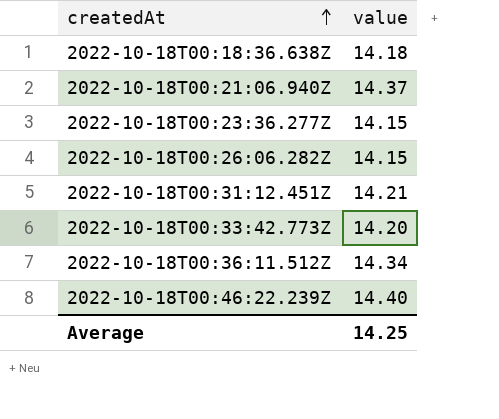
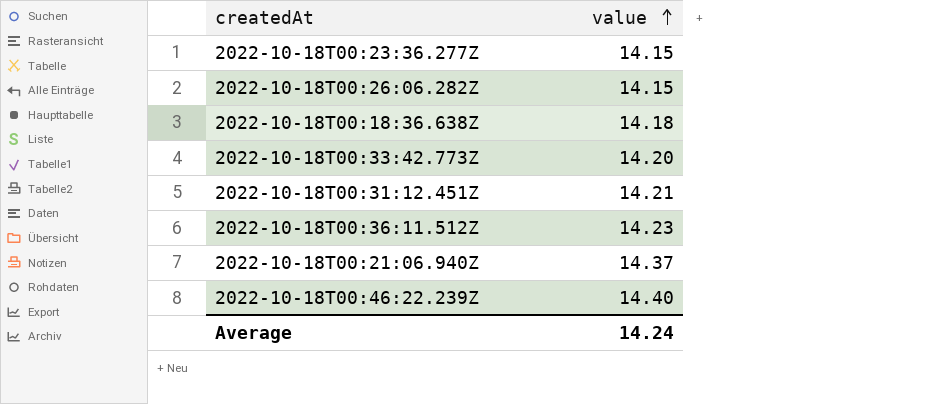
row order: createdAt ascending -> value ascending
2022-10-18T00:36:11.512Z | value: 14.34 -> 14.23
Average | value: 14.25 -> 14.24

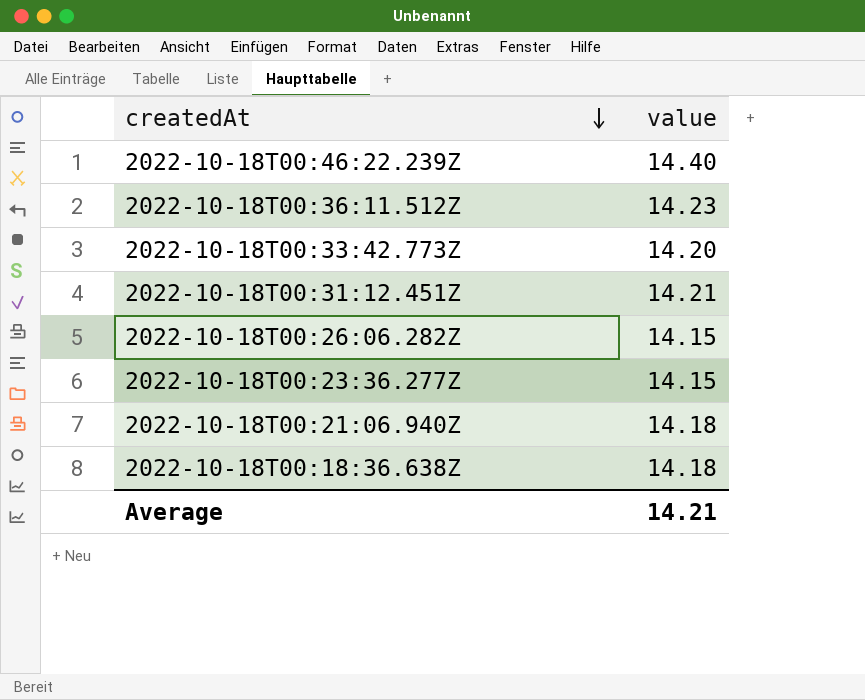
row order: value ascending -> createdAt descending
2022-10-18T00:21:06.940Z | value: 14.37 -> 14.18
Average | value: 14.24 -> 14.21

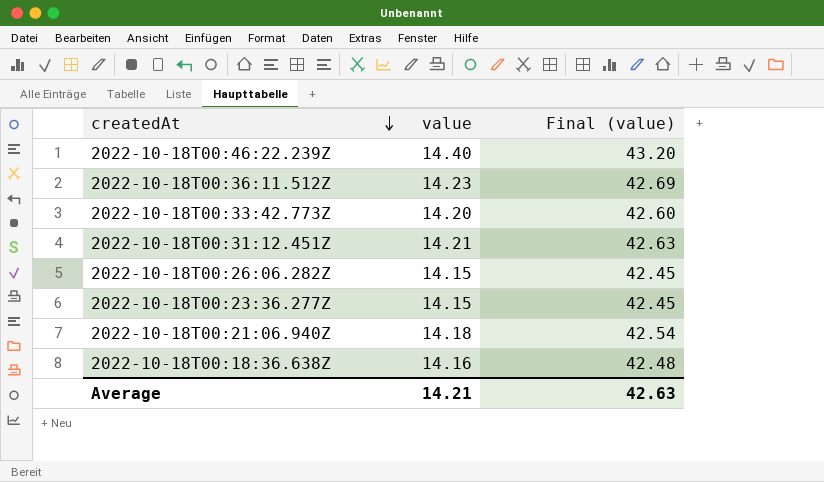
column Final (value) | formula: none -> [value] * 3
2022-10-18T00:18:36.638Z | value: 14.18 -> 14.16

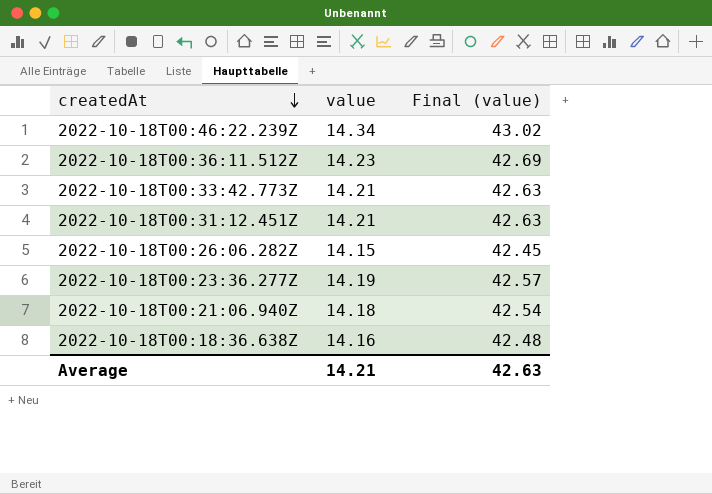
2022-10-18T00:46:22.239Z | value: 14.40 -> 14.34
2022-10-18T00:46:22.239Z | Final (value): 43.20 -> 43.02
2022-10-18T00:33:42.773Z | value: 14.20 -> 14.21
2022-10-18T00:33:42.773Z | Final (value): 42.60 -> 42.63
2022-10-18T00:23:36.277Z | value: 14.15 -> 14.19
2022-10-18T00:23:36.277Z | Final (value): 42.45 -> 42.57

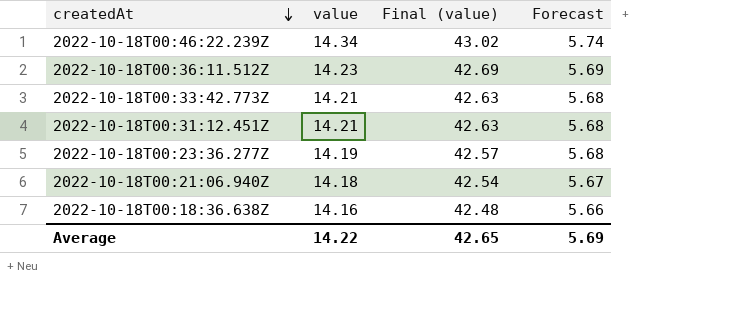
column Forecast | formula: none -> [value] * 0.4
row 2022-10-18T00:26:06.282Z: 14.15 | 42.45 -> none
Average | value: 14.21 -> 14.22
Average | Final (value): 42.63 -> 42.65

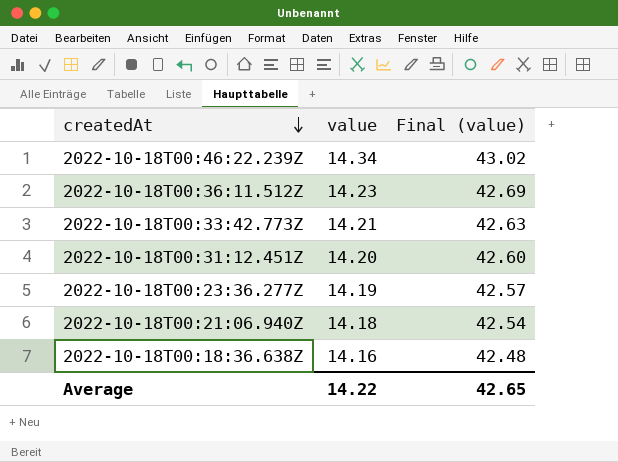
column Forecast | formula: [value] * 0.4 -> none
2022-10-18T00:31:12.451Z | value: 14.21 -> 14.20
2022-10-18T00:31:12.451Z | Final (value): 42.63 -> 42.60

